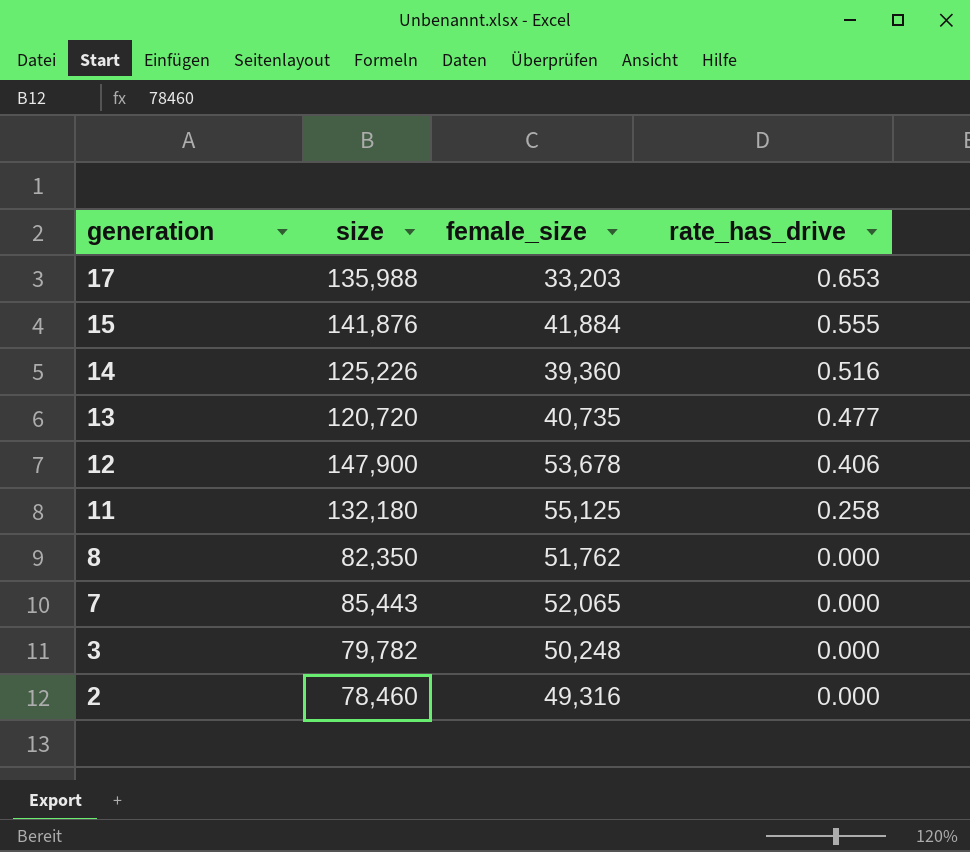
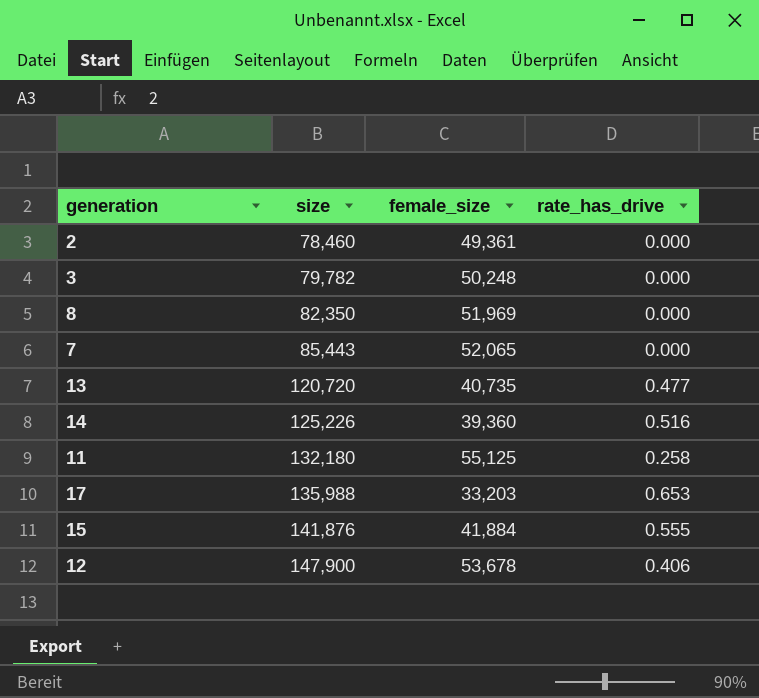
row order: generation descending -> size ascending
2 | female_size: 49,316 -> 49,361
8 | female_size: 51,762 -> 51,969

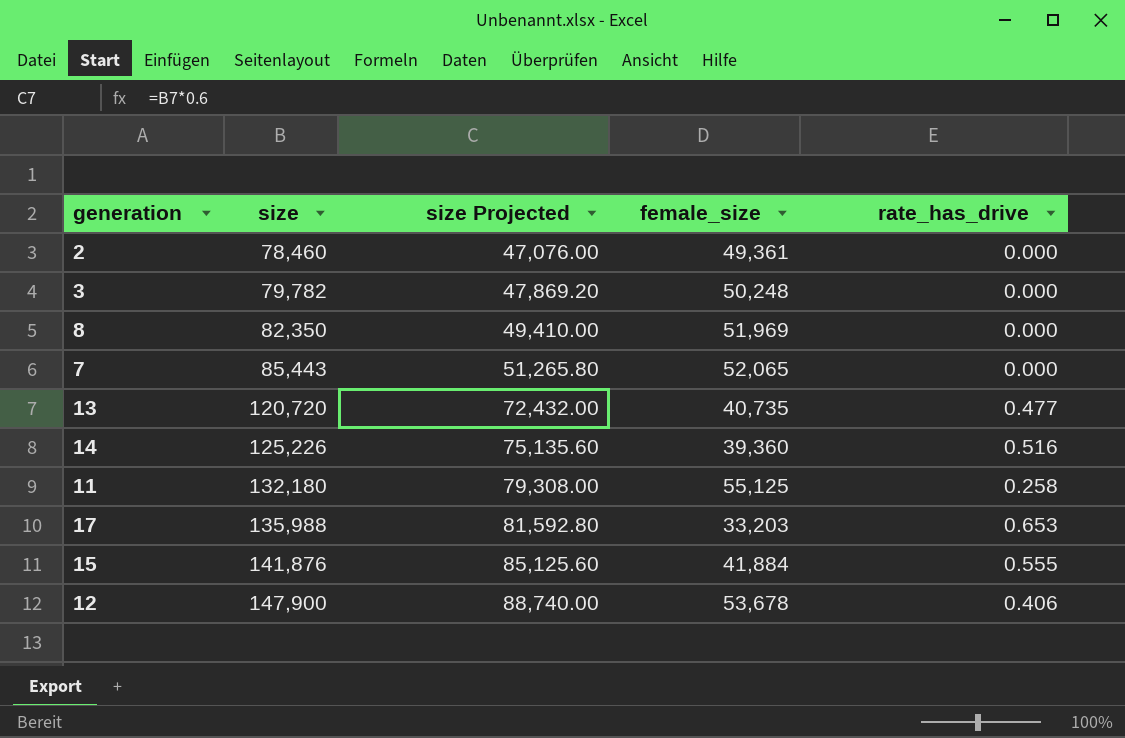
column size Projected | formula: none -> [size] * 0.6

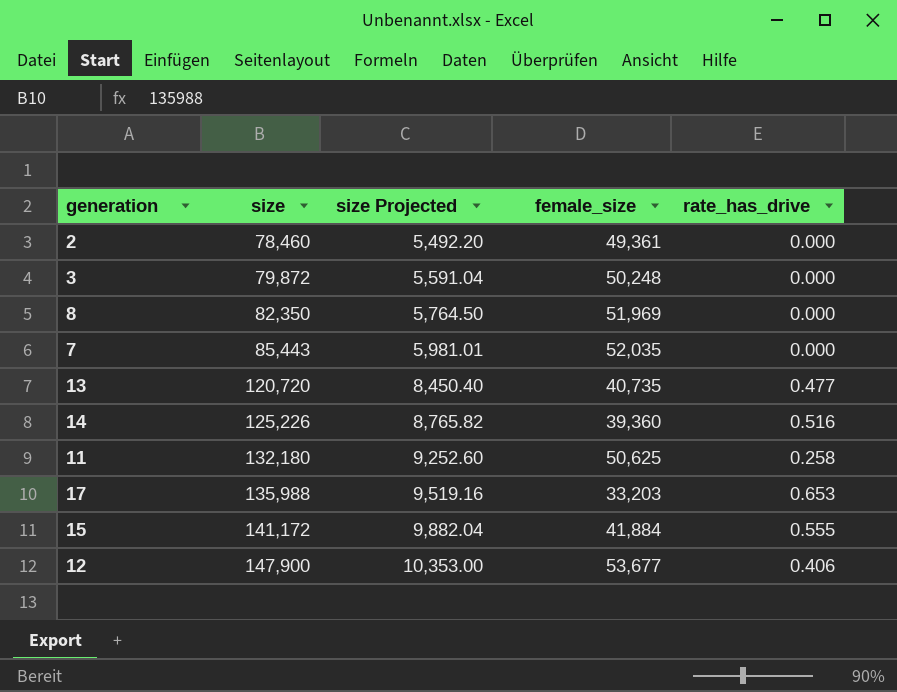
column size Projected | formula: [size] * 0.6 -> [size] * 0.07
3 | size: 79,782 -> 79,872
7 | female_size: 52,065 -> 52,035
11 | female_size: 55,125 -> 50,625
15 | size: 141,876 -> 141,172
12 | female_size: 53,678 -> 53,677

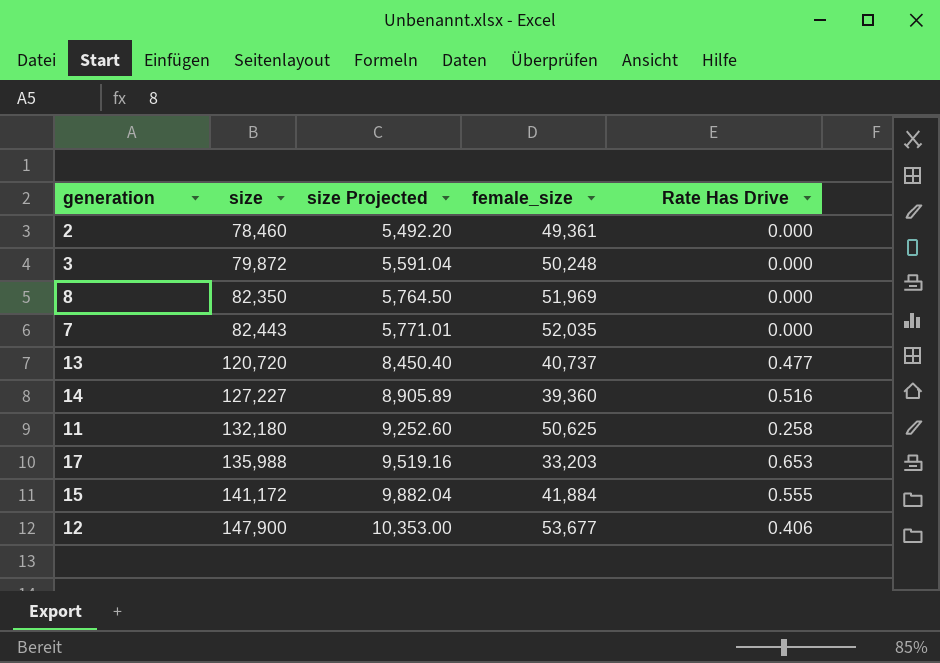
column name: rate_has_drive -> Rate Has Drive
7 | size: 85,443 -> 82,443
7 | size Projected: 5,981.01 -> 5,771.01
13 | female_size: 40,735 -> 40,737
14 | size: 125,226 -> 127,227
14 | size Projected: 8,765.82 -> 8,905.89

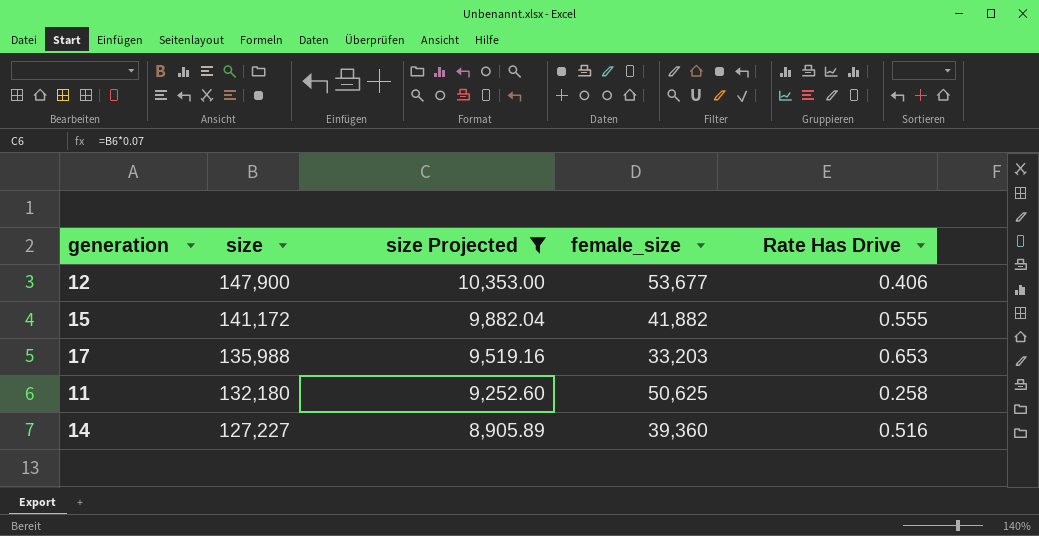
filter: none -> size Projected >= 8,905.89
row order: size ascending -> size descending
15 | female_size: 41,884 -> 41,882

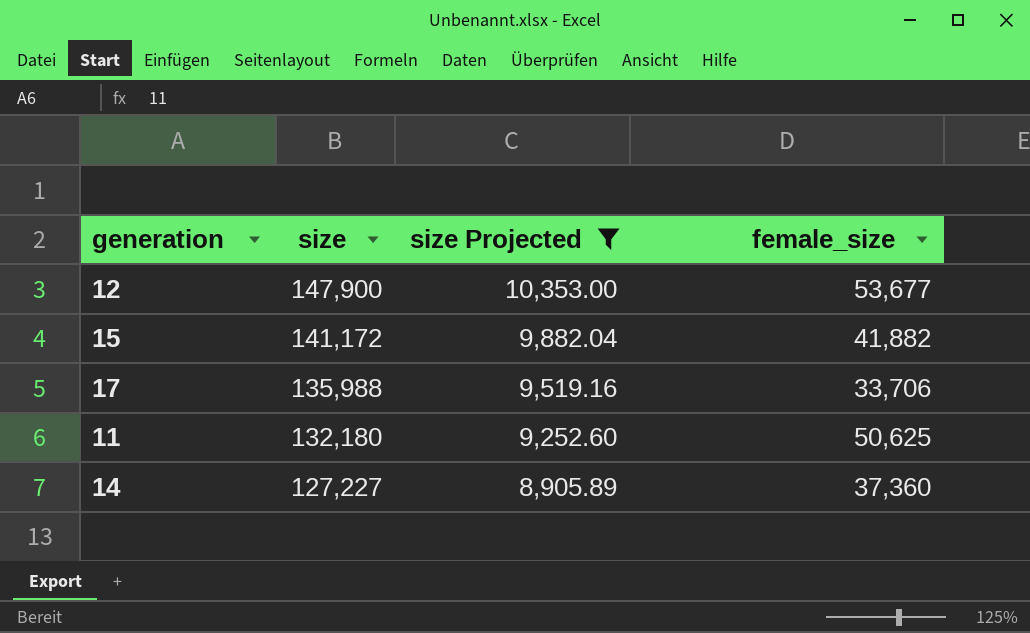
column Rate Has Drive | position: 5 -> none
17 | female_size: 33,203 -> 33,706
14 | female_size: 39,360 -> 37,360

